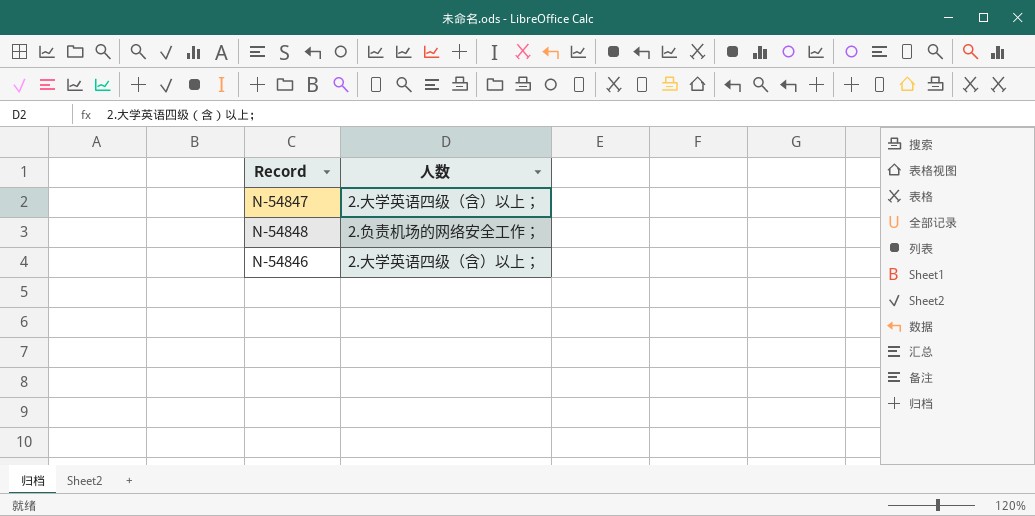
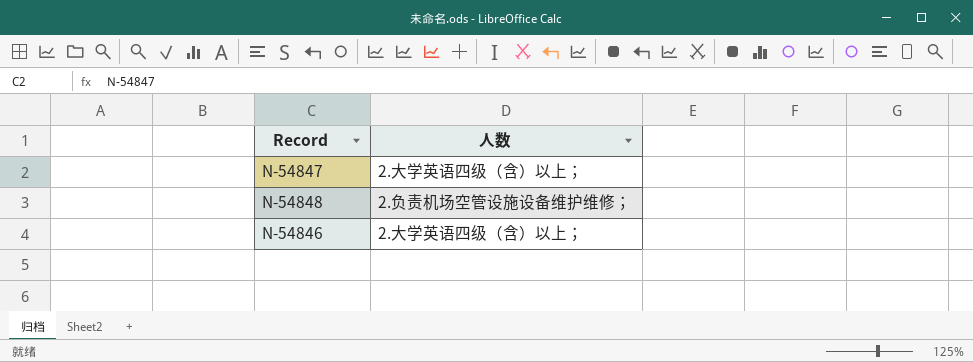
N-54848 | 人数: 2.负责机场的网络安全工作； -> 2.负责机场空管设施设备维护维修；

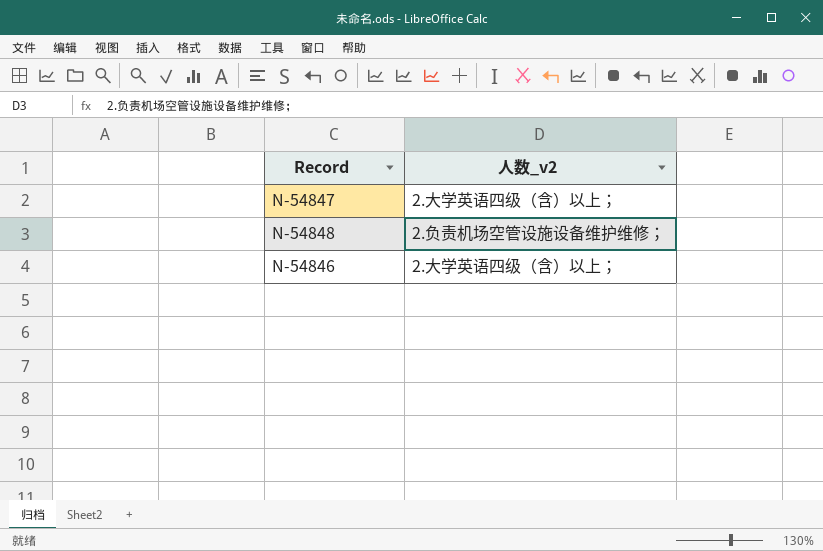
column name: 人数 -> 人数_v2

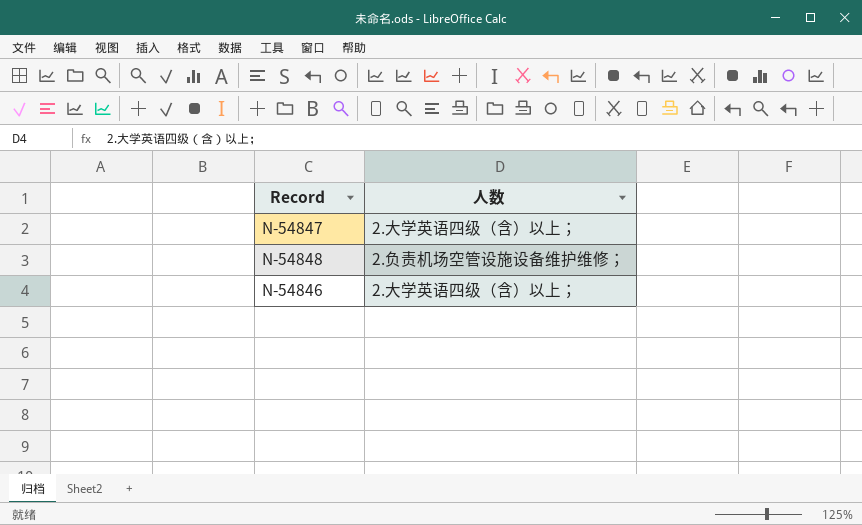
column name: 人数_v2 -> 人数

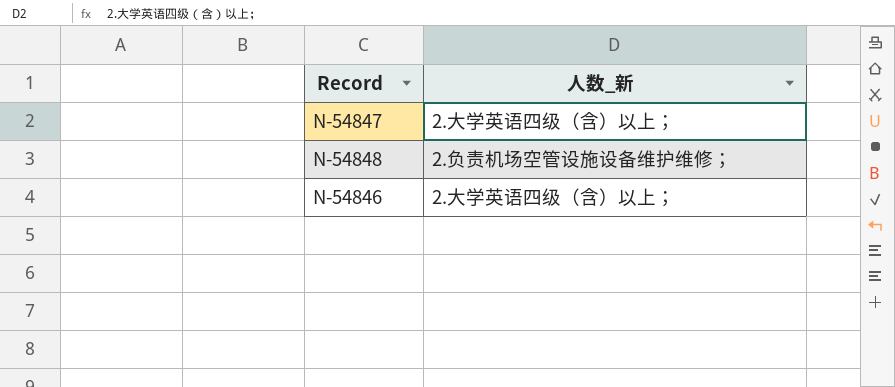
column name: 人数 -> 人数_新

